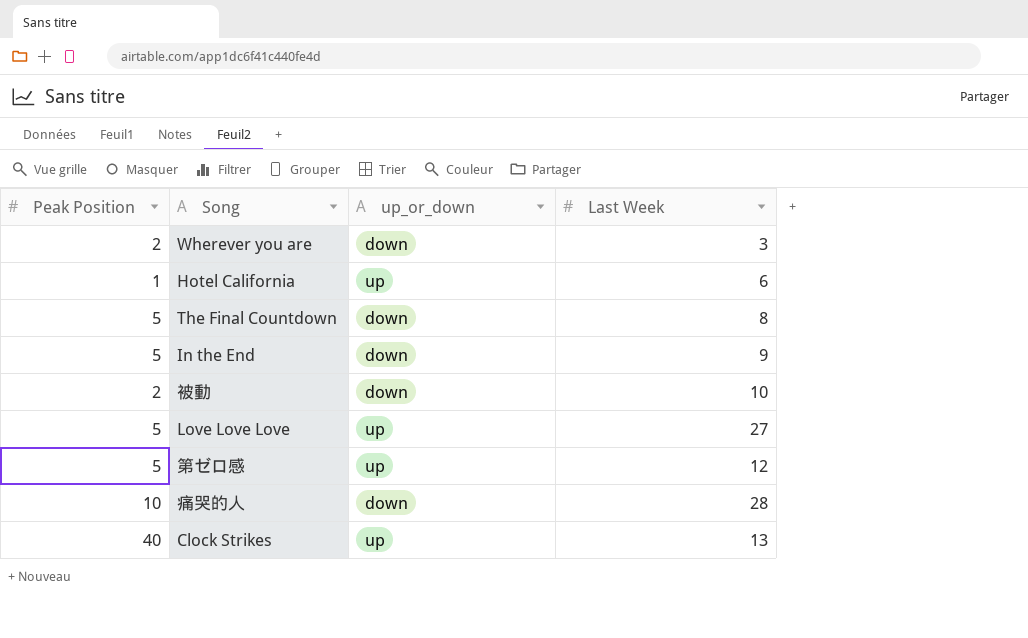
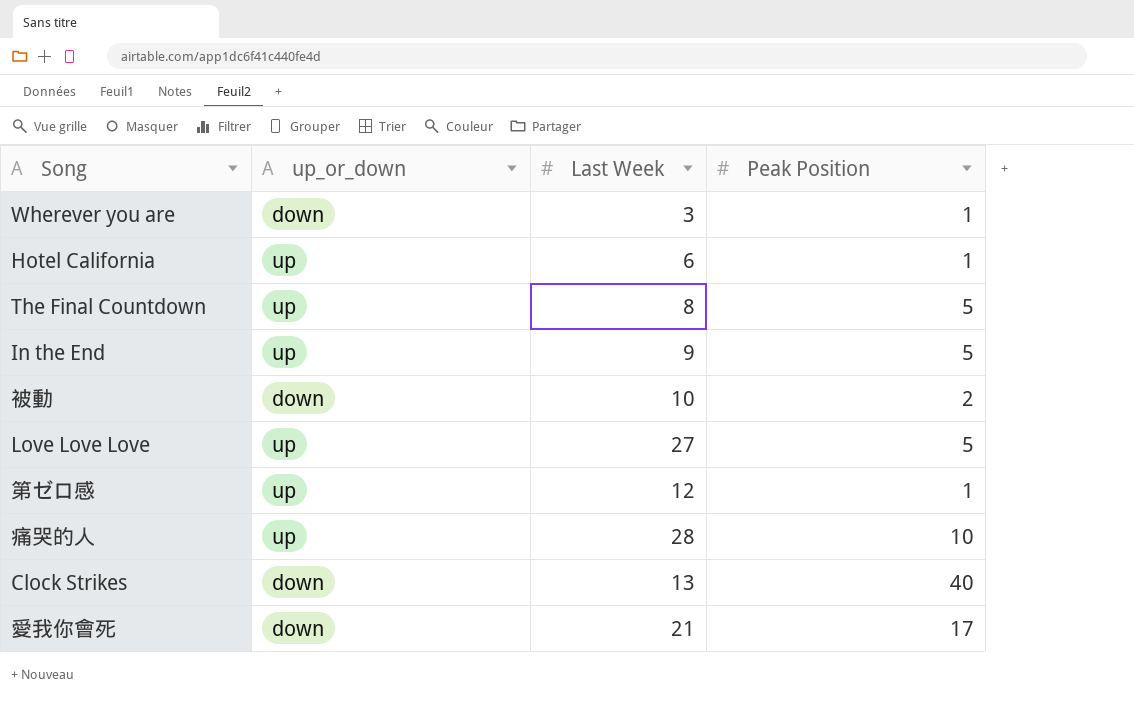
column Peak Position | position: 1 -> 4
Wherever you are | Peak Position: 2 -> 1
The Final Countdown | up_or_down: down -> up
In the End | up_or_down: down -> up
第ゼロ感 | Peak Position: 5 -> 1
痛哭的人 | up_or_down: down -> up
Clock Strikes | up_or_down: up -> down
row 愛我你會死: none -> down | 21 | 17

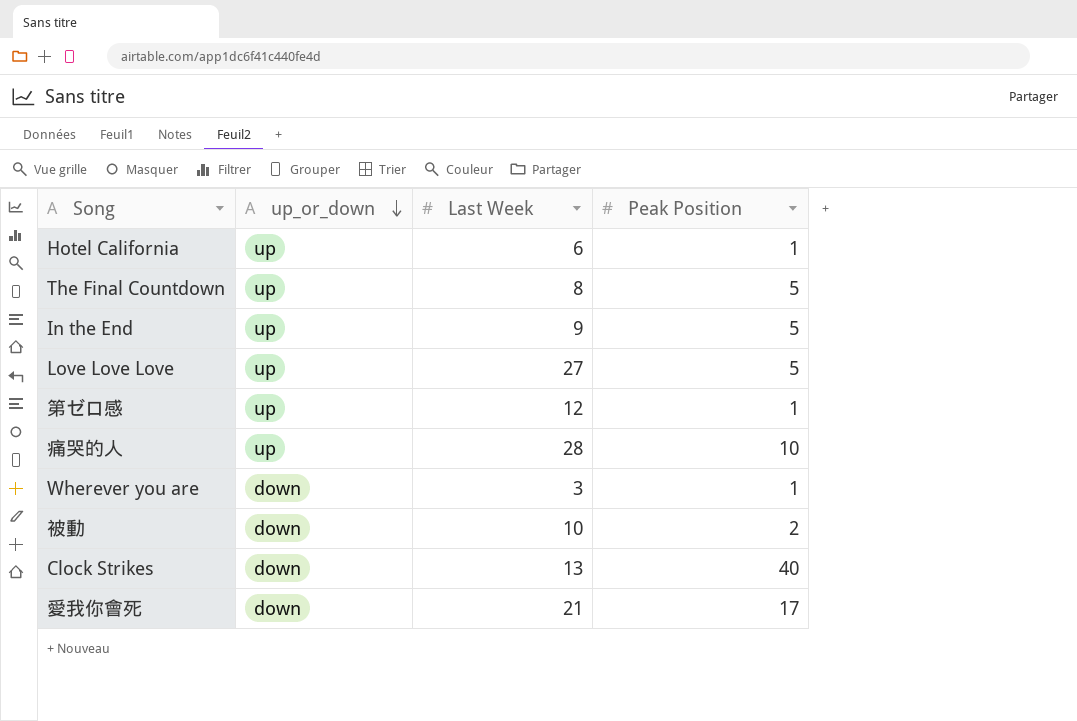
row order: none -> up_or_down descending

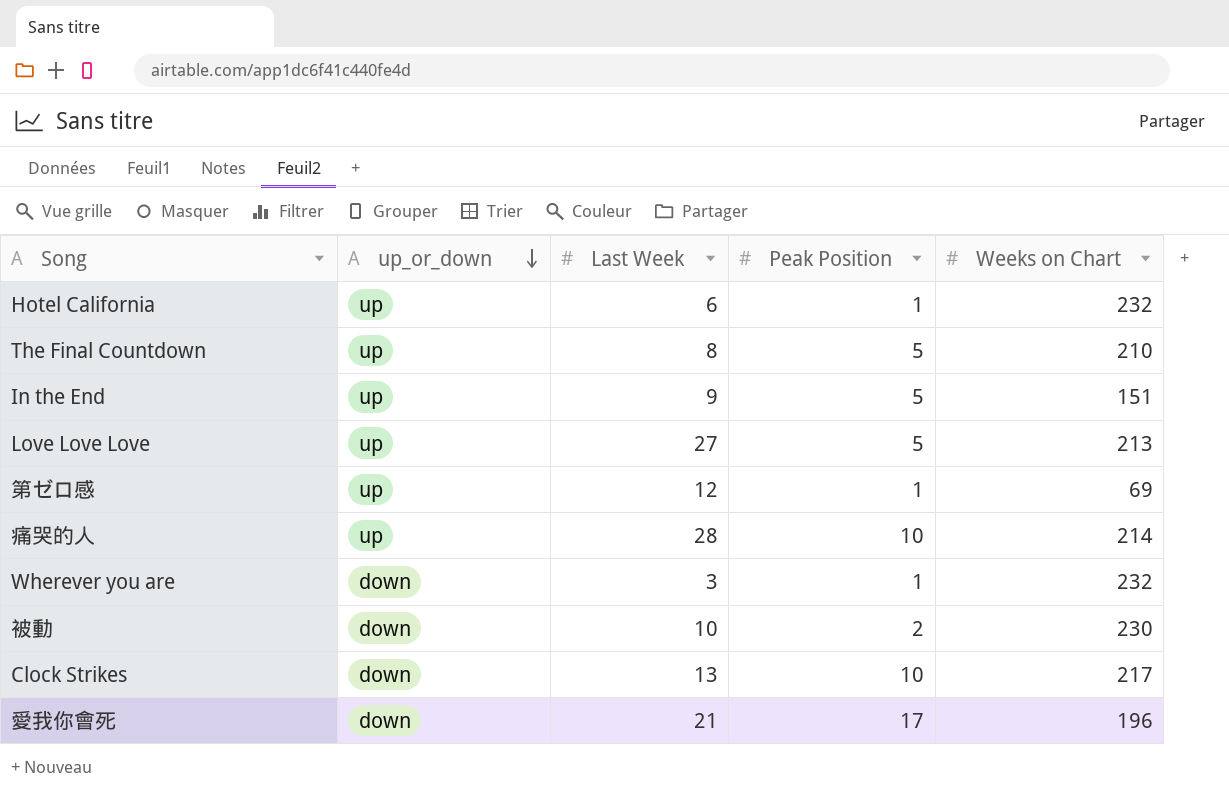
column Weeks on Chart | position: none -> 5
Clock Strikes | Peak Position: 40 -> 10

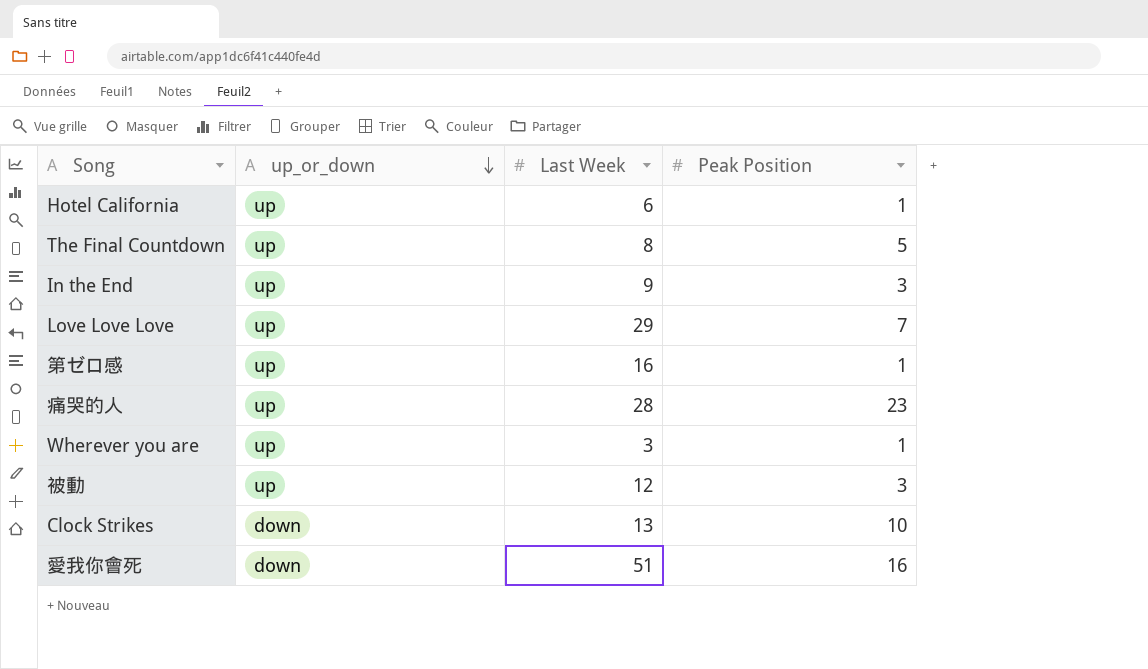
column Weeks on Chart | position: 5 -> none
In the End | Peak Position: 5 -> 3
Love Love Love | Last Week: 27 -> 29
Love Love Love | Peak Position: 5 -> 7
第ゼロ感 | Last Week: 12 -> 16
痛哭的人 | Peak Position: 10 -> 23
Wherever you are | up_or_down: down -> up
被動 | up_or_down: down -> up
被動 | Last Week: 10 -> 12
被動 | Peak Position: 2 -> 3
愛我你會死 | Last Week: 21 -> 51
愛我你會死 | Peak Position: 17 -> 16

